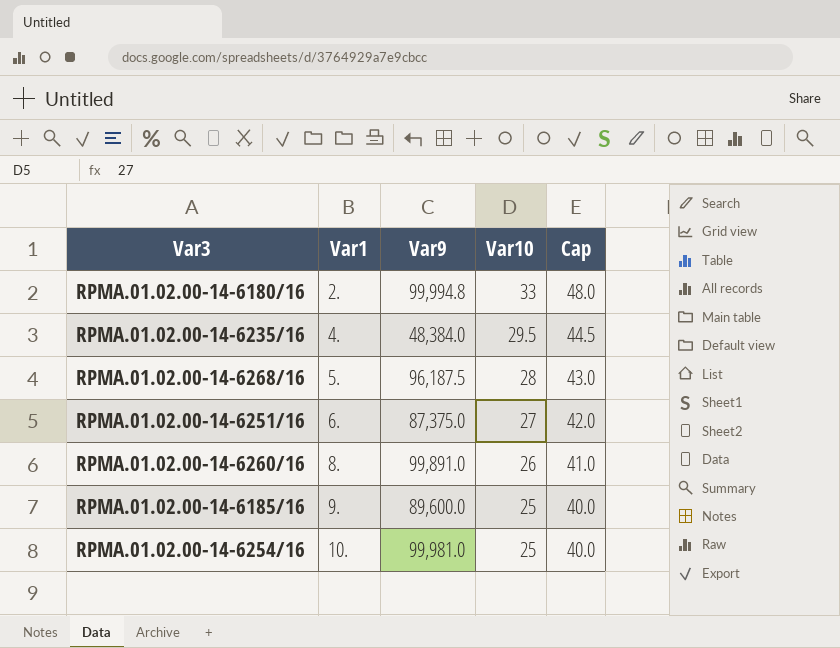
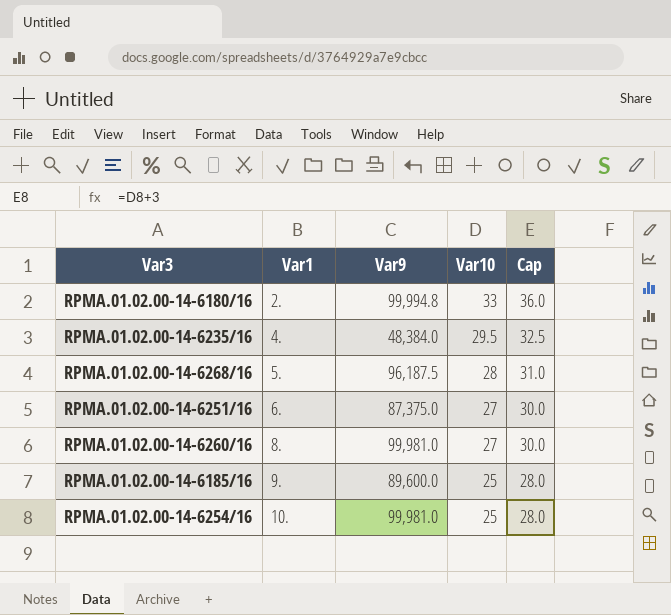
column Cap | formula: [Var10] + 15 -> [Var10] + 3
RPMA.01.02.00-14-6260/16 | Var9: 99,891.0 -> 99,981.0
RPMA.01.02.00-14-6260/16 | Var10: 26 -> 27

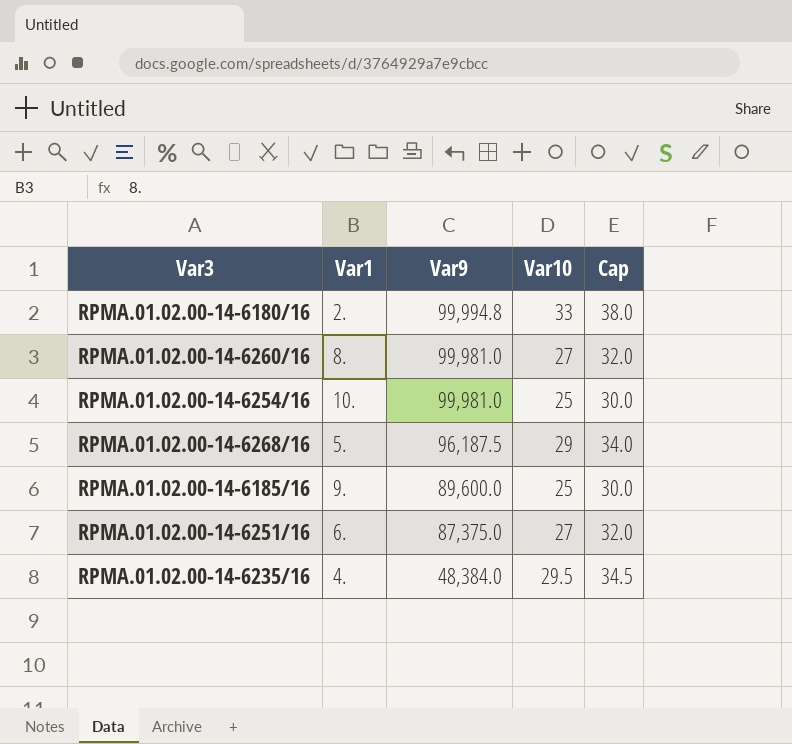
row order: Var1 ascending -> Var9 descending
column Cap | formula: [Var10] + 3 -> [Var10] + 5
RPMA.01.02.00-14-6268/16 | Var10: 28 -> 29

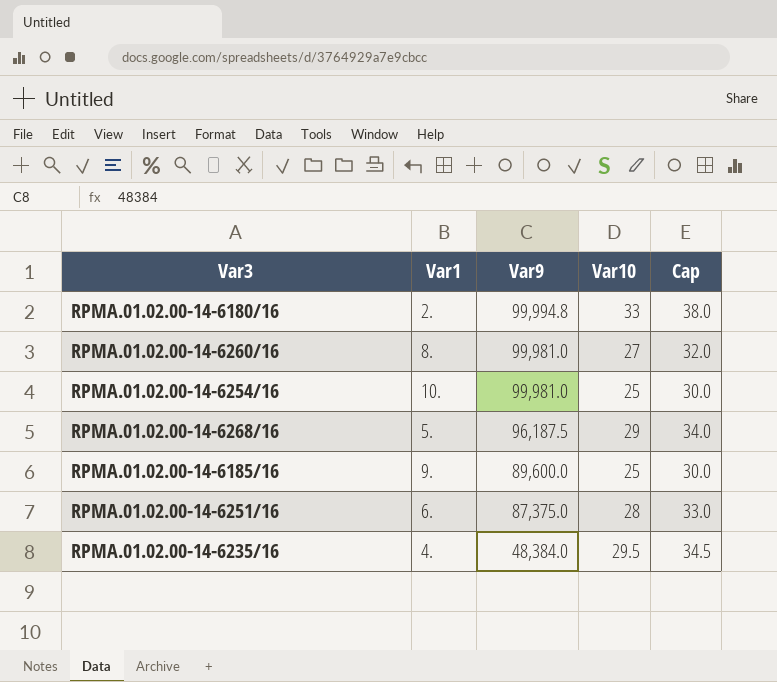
RPMA.01.02.00-14-6251/16 | Var10: 27 -> 28
RPMA.01.02.00-14-6251/16 | Cap: 32.0 -> 33.0

